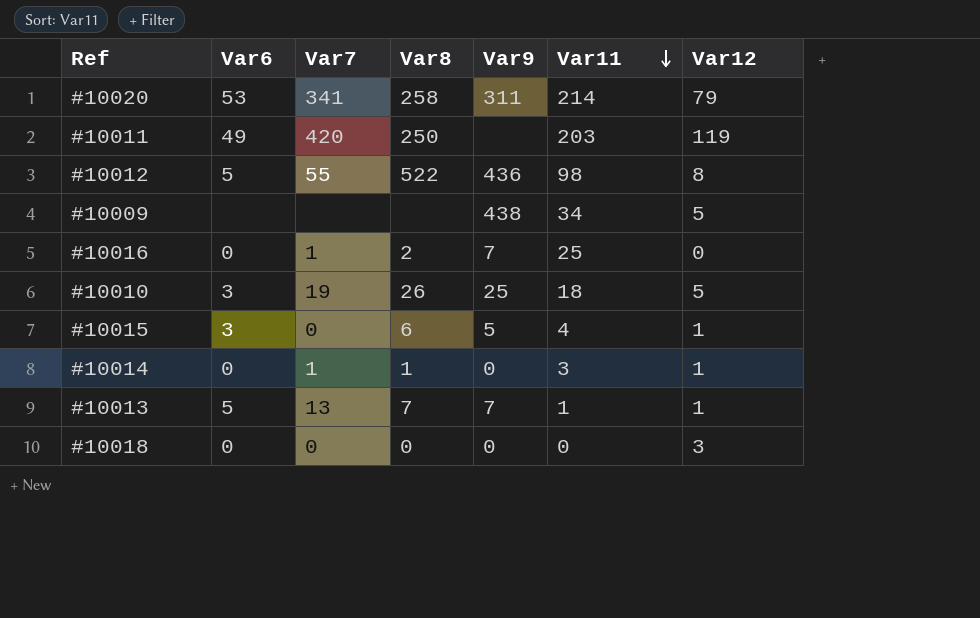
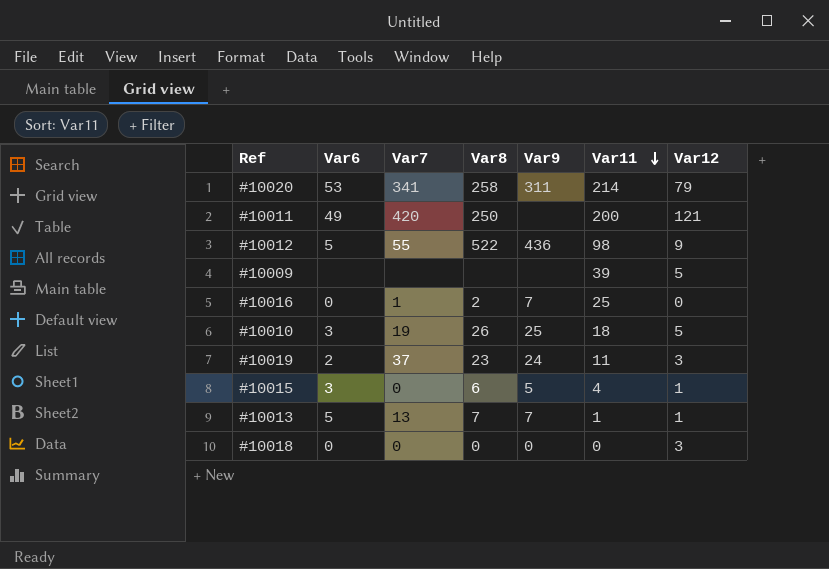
row #10014: 0 | 1 | 1 | 0 | 3 | 1 -> none
#10011 | Var11: 203 -> 200
#10011 | Var12: 119 -> 121
#10012 | Var12: 8 -> 9
#10009 | Var9: 438 -> none
#10009 | Var11: 34 -> 39
row #10019: none -> 2 | 37 | 23 | 24 | 11 | 3

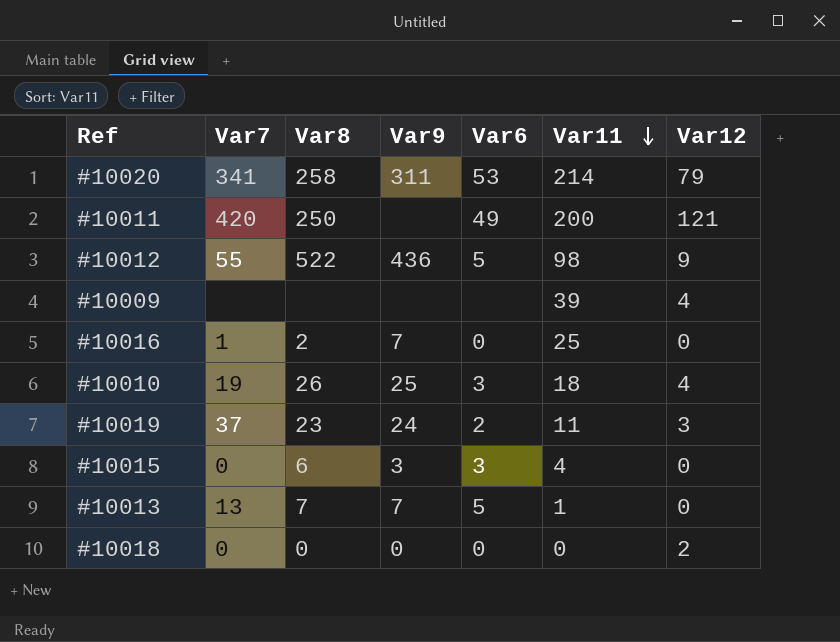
column Var6 | position: 2 -> 5
#10009 | Var12: 5 -> 4
#10010 | Var12: 5 -> 4
#10015 | Var9: 5 -> 3
#10015 | Var12: 1 -> 0
#10013 | Var12: 1 -> 0
#10018 | Var12: 3 -> 2

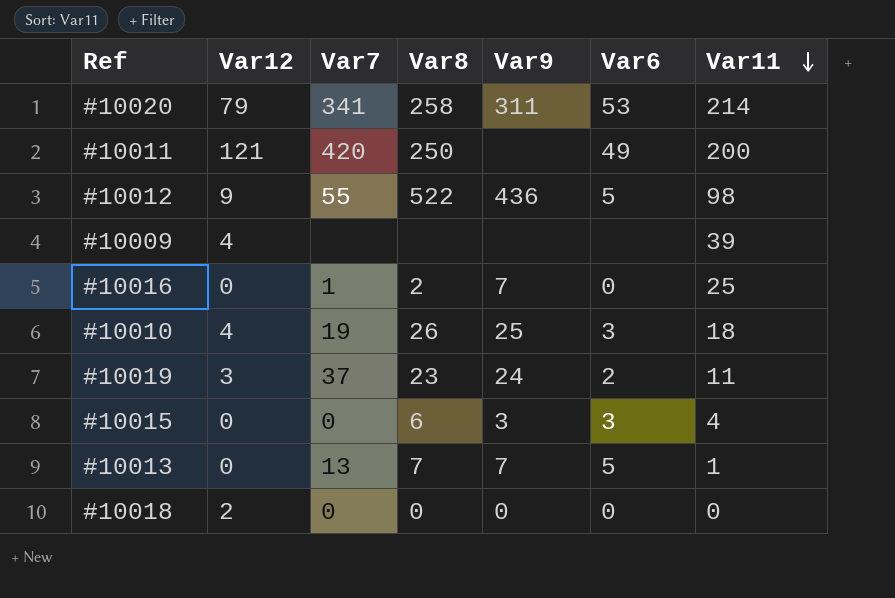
column Var12 | position: 7 -> 2

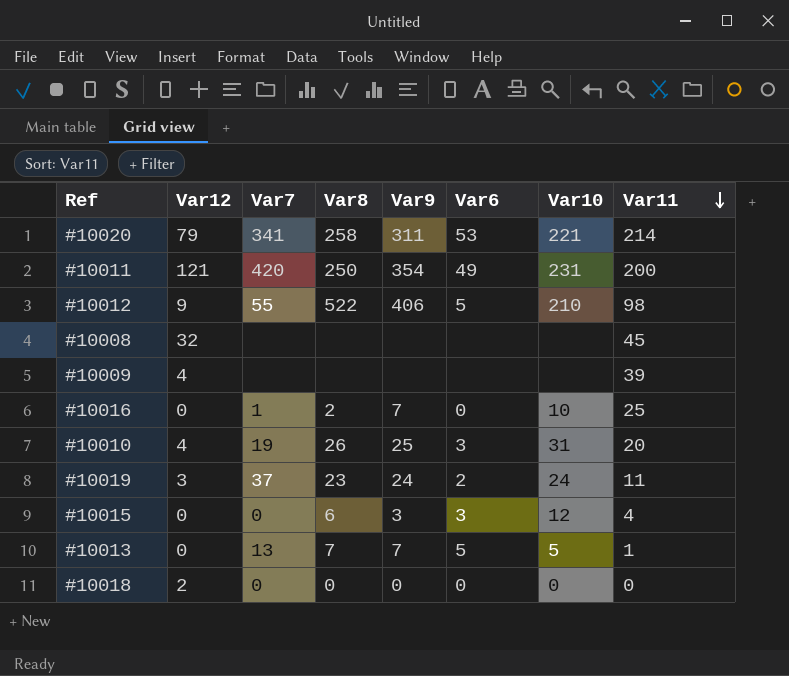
column Var10 | position: none -> 7
#10011 | Var9: none -> 354
#10012 | Var9: 436 -> 406
row #10008: none -> 32 | none | none | none | none | none | 45
#10010 | Var11: 18 -> 20

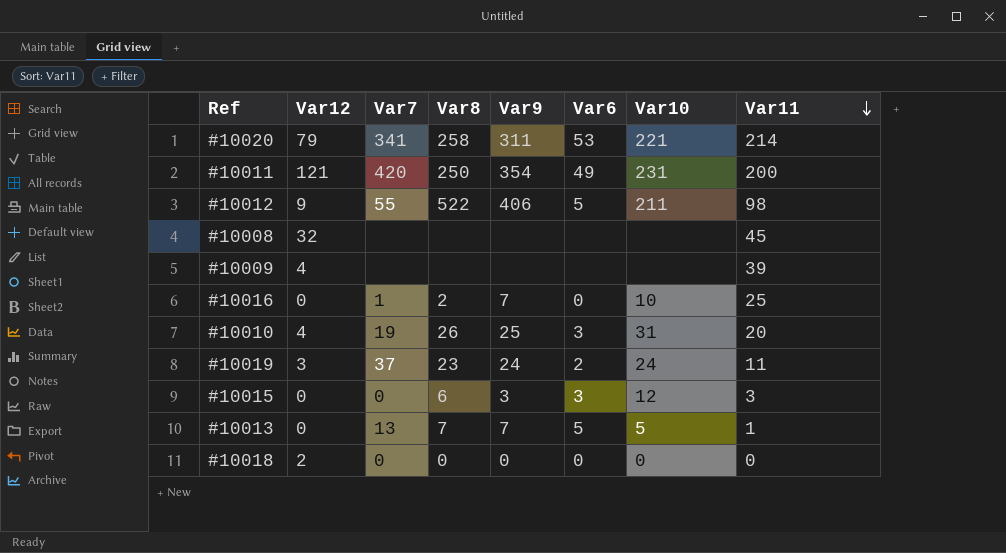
#10012 | Var10: 210 -> 211
#10015 | Var11: 4 -> 3

